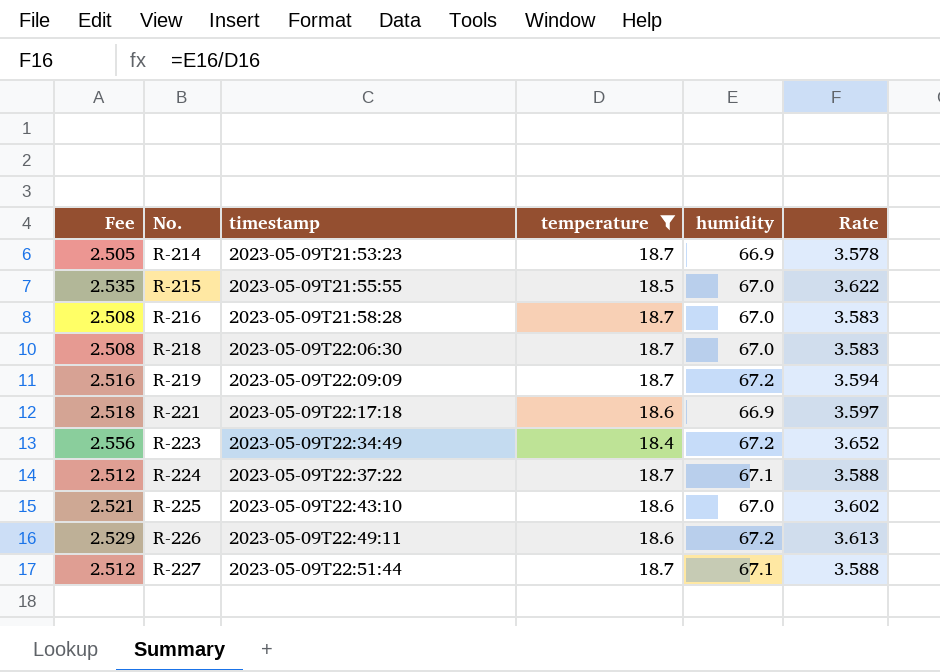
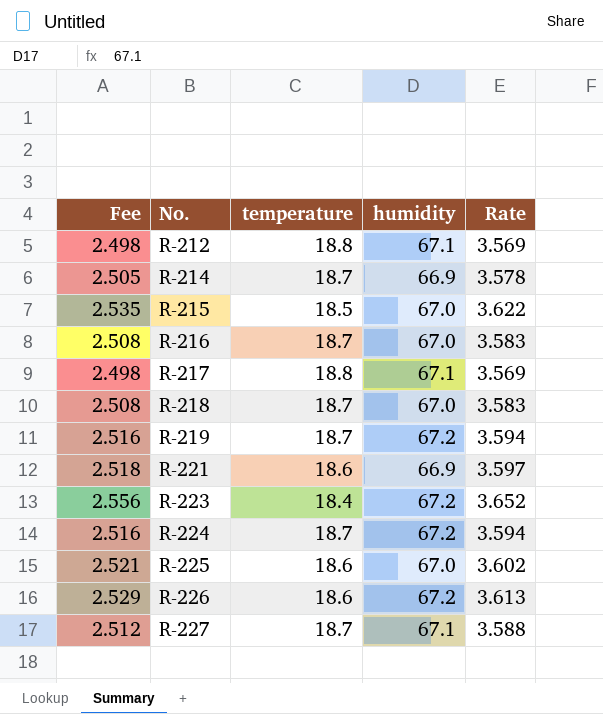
filter: temperature != 18.8 -> none
column timestamp | position: 3 -> none
R-224 | Fee: 2.512 -> 2.516
R-224 | humidity: 67.1 -> 67.2
R-224 | Rate: 3.588 -> 3.594

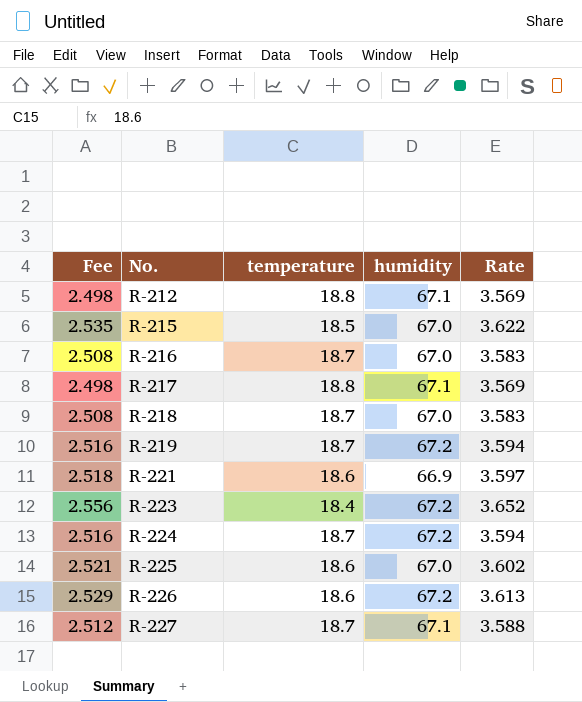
row R-214: 2.505 | 18.7 | 66.9 | 3.578 -> none

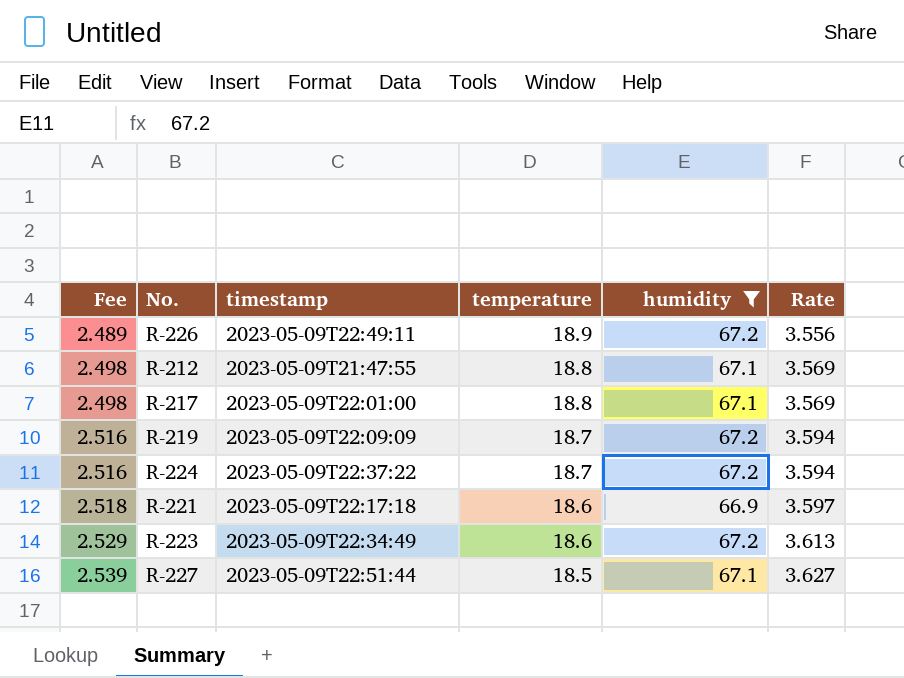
filter: none -> humidity != 67.0
row order: No. ascending -> Fee ascending
column timestamp | position: none -> 3
R-226 | Fee: 2.529 -> 2.489
R-226 | temperature: 18.6 -> 18.9
R-226 | Rate: 3.613 -> 3.556
R-223 | Fee: 2.556 -> 2.529
R-223 | temperature: 18.4 -> 18.6
R-223 | Rate: 3.652 -> 3.613
R-227 | Fee: 2.512 -> 2.539
R-227 | temperature: 18.7 -> 18.5
R-227 | Rate: 3.588 -> 3.627

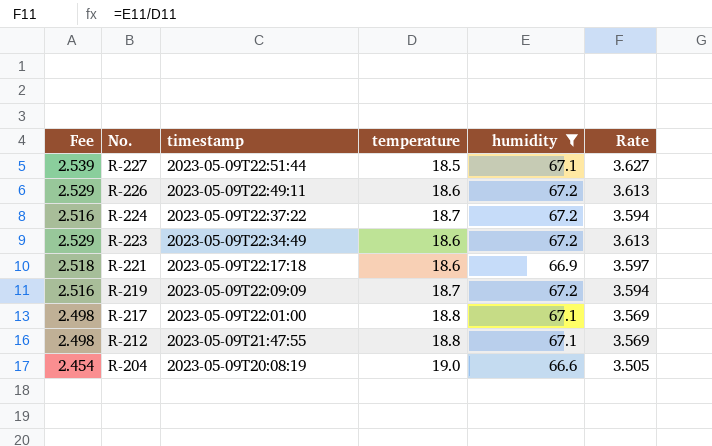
row order: Fee ascending -> No. descending
R-226 | Fee: 2.489 -> 2.529
R-226 | temperature: 18.9 -> 18.6
R-226 | Rate: 3.556 -> 3.613
row R-204: none -> 2.454 | 2023-05-09T20:08:19 | 19.0 | 66.6 | 3.505

